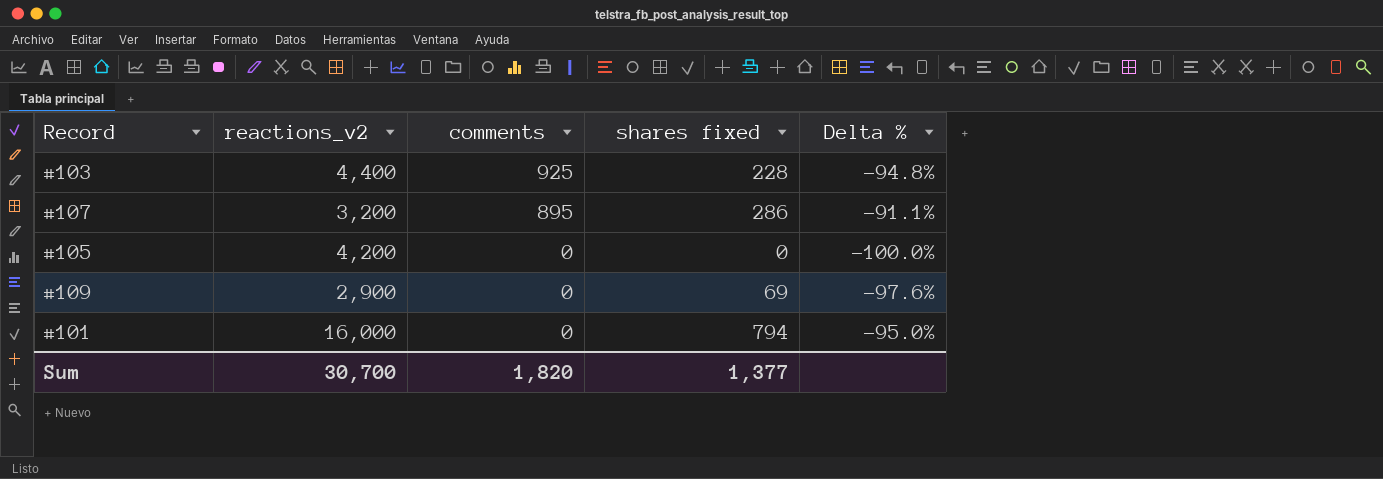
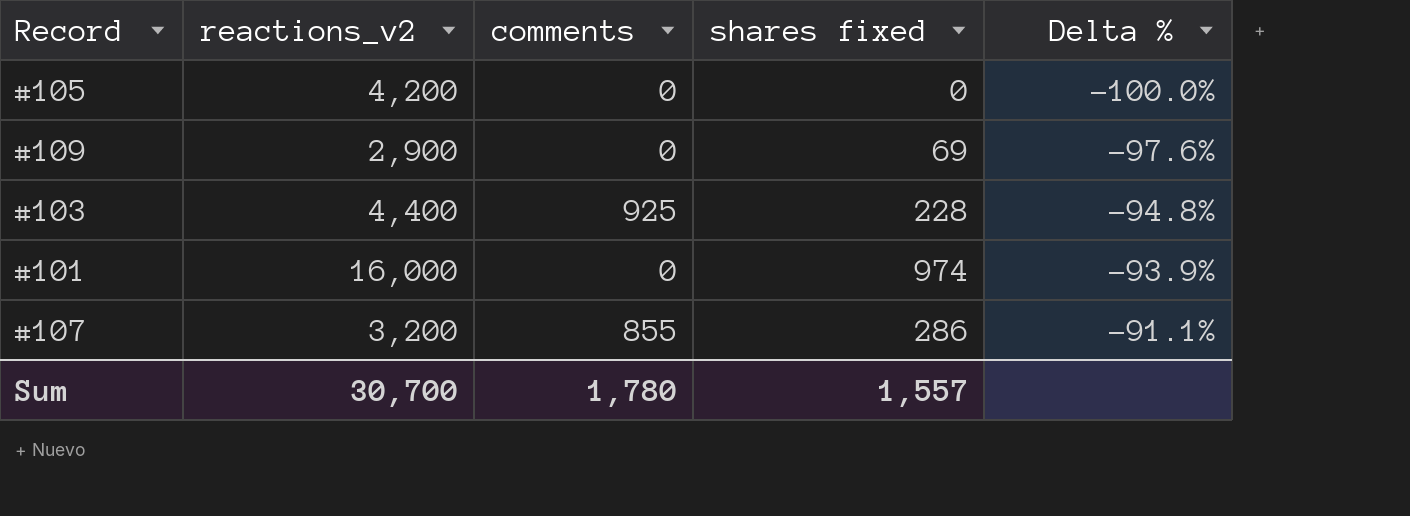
row order: comments descending -> Delta % ascending
#101 | shares fixed: 794 -> 974
#101 | Delta %: -95.0% -> -93.9%
#107 | comments: 895 -> 855
Sum | comments: 1,820 -> 1,780
Sum | shares fixed: 1,377 -> 1,557

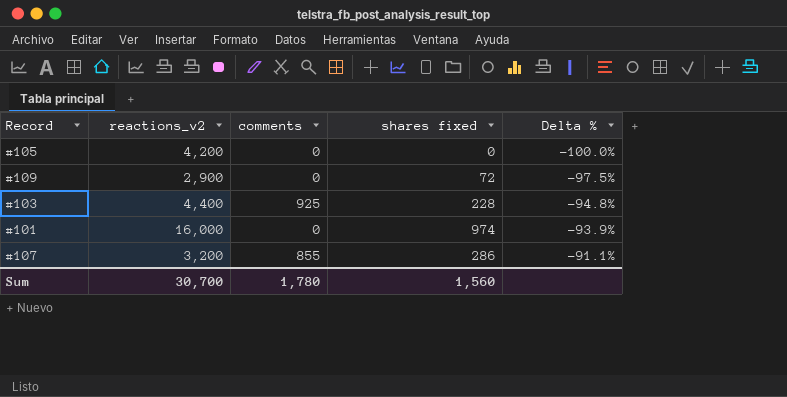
#109 | shares fixed: 69 -> 72
#109 | Delta %: -97.6% -> -97.5%
Sum | shares fixed: 1,557 -> 1,560

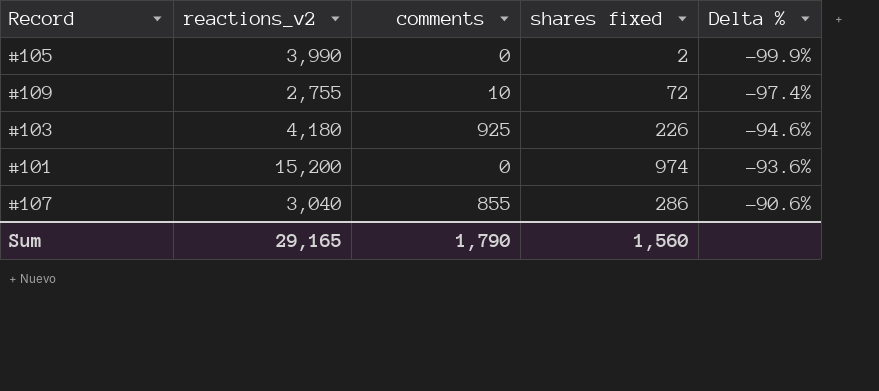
#105 | reactions_v2: 4,200 -> 3,990
#105 | shares fixed: 0 -> 2
#105 | Delta %: -100.0% -> -99.9%
#109 | reactions_v2: 2,900 -> 2,755
#109 | comments: 0 -> 10
#109 | Delta %: -97.5% -> -97.4%
#103 | reactions_v2: 4,400 -> 4,180
#103 | shares fixed: 228 -> 226
#103 | Delta %: -94.8% -> -94.6%
#101 | reactions_v2: 16,000 -> 15,200
#101 | Delta %: -93.9% -> -93.6%
#107 | reactions_v2: 3,200 -> 3,040
#107 | Delta %: -91.1% -> -90.6%
Sum | reactions_v2: 30,700 -> 29,165
Sum | comments: 1,780 -> 1,790

